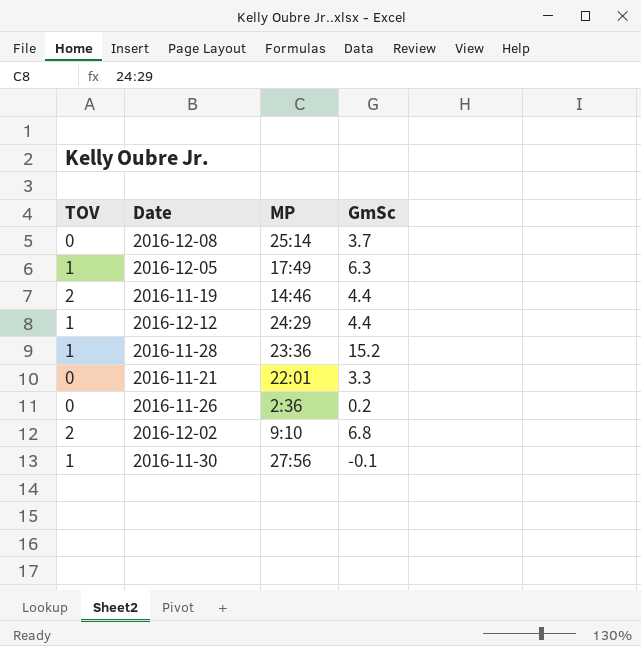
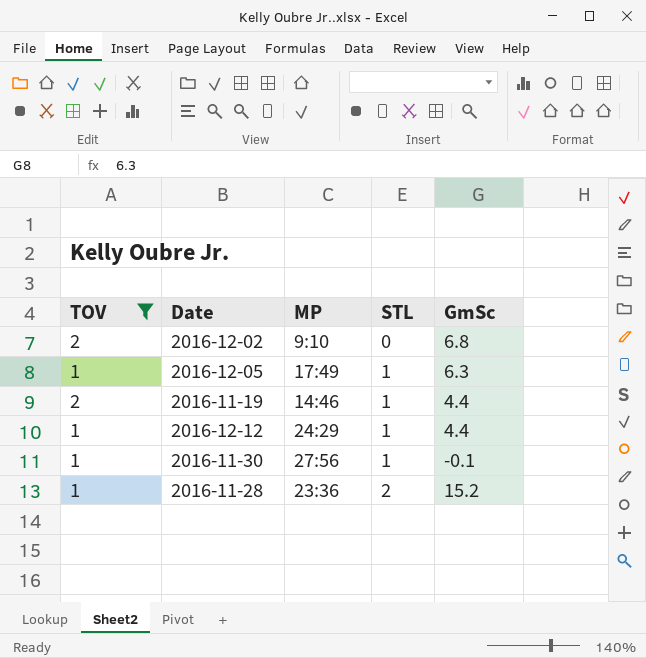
filter: none -> TOV != 0
row order: none -> STL ascending
column STL | position: none -> 4

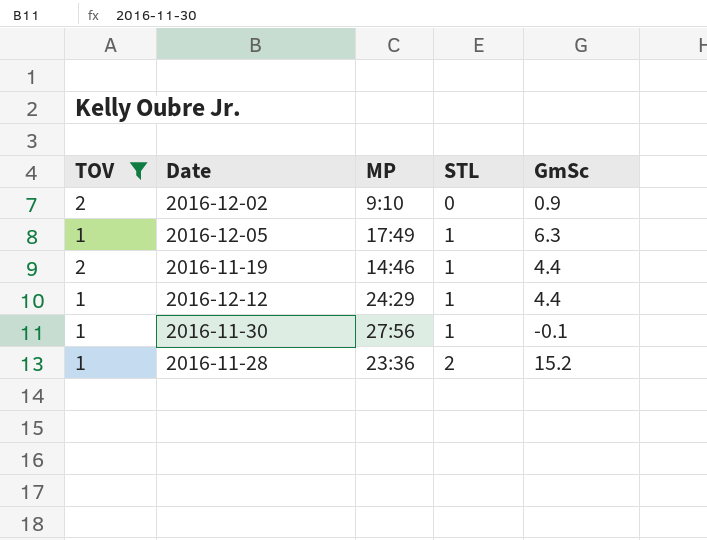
2016-12-02 | GmSc: 6.8 -> 0.9

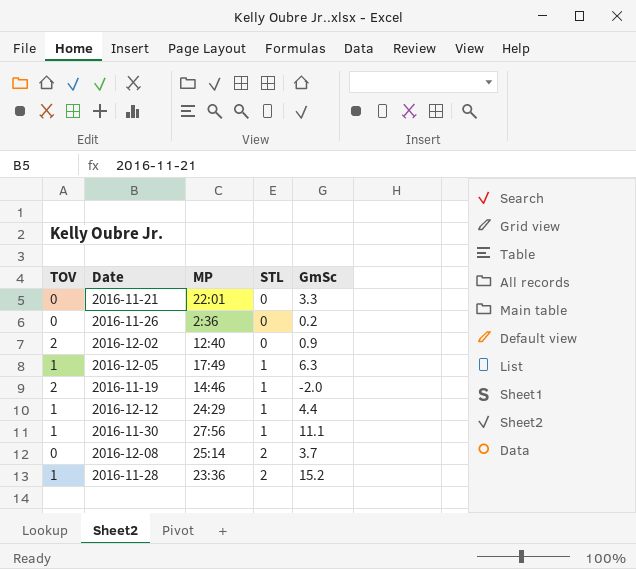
filter: TOV != 0 -> none
2016-12-02 | MP: 9:10 -> 12:40
2016-11-19 | GmSc: 4.4 -> -2.0
2016-11-30 | GmSc: -0.1 -> 11.1

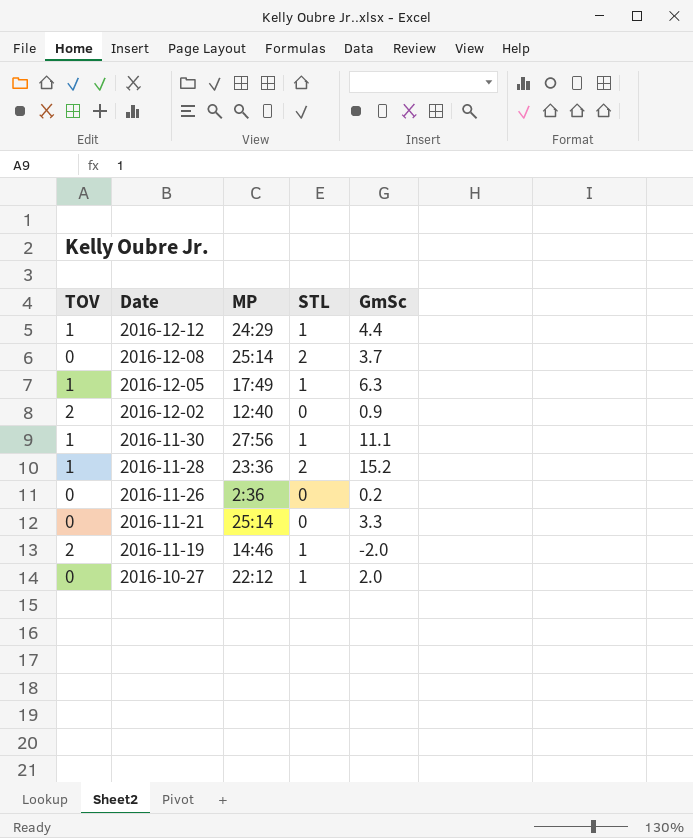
row order: STL ascending -> Date descending
2016-11-21 | MP: 22:01 -> 25:14
row 2016-10-27: none -> 0 | 22:12 | 1 | 2.0

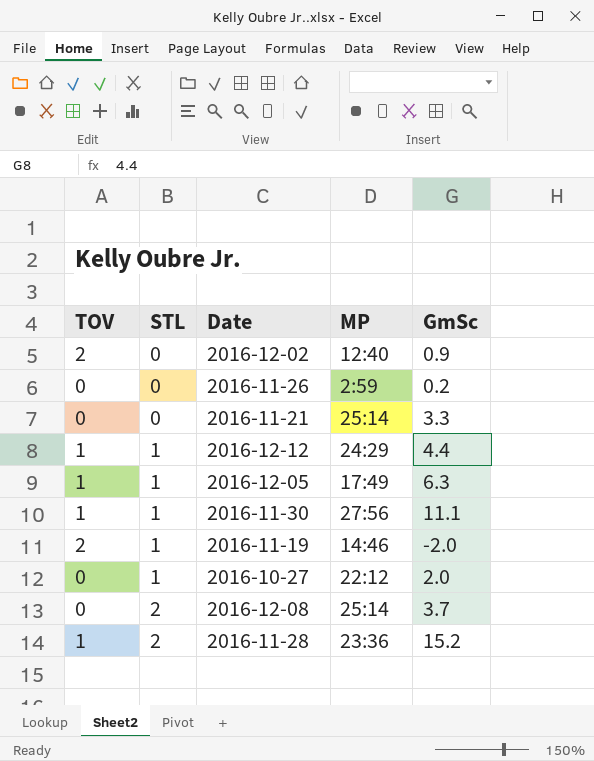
row order: Date descending -> STL ascending
column STL | position: 4 -> 2
2016-11-26 | MP: 2:36 -> 2:59

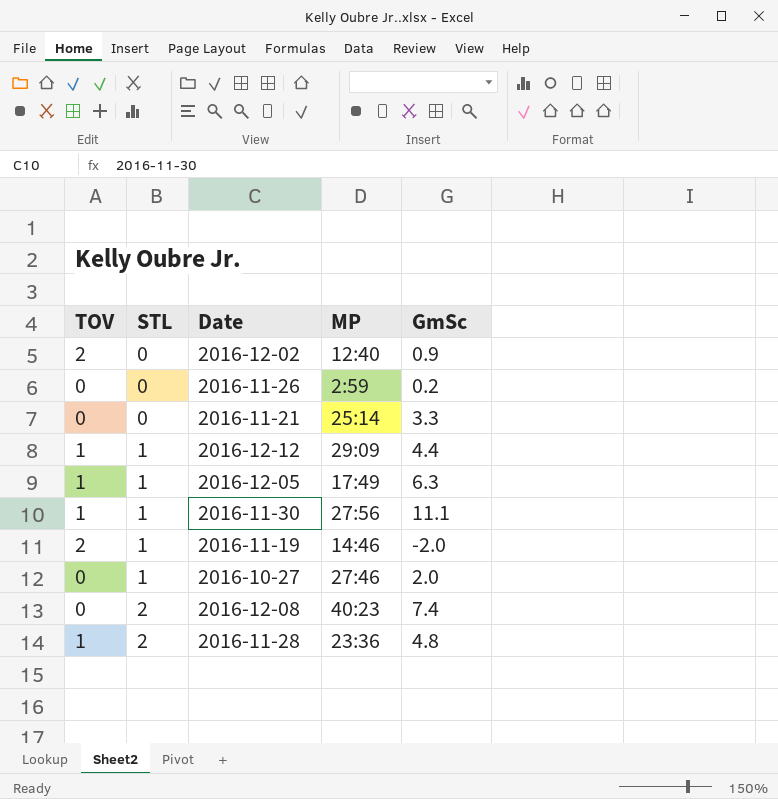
2016-12-12 | MP: 24:29 -> 29:09
2016-10-27 | MP: 22:12 -> 27:46
2016-12-08 | MP: 25:14 -> 40:23
2016-12-08 | GmSc: 3.7 -> 7.4
2016-11-28 | GmSc: 15.2 -> 4.8

